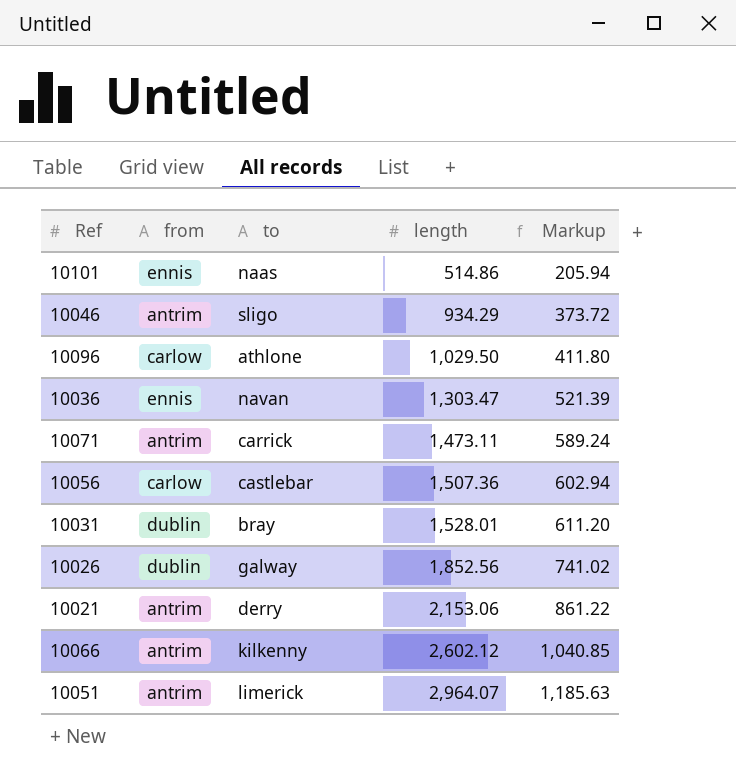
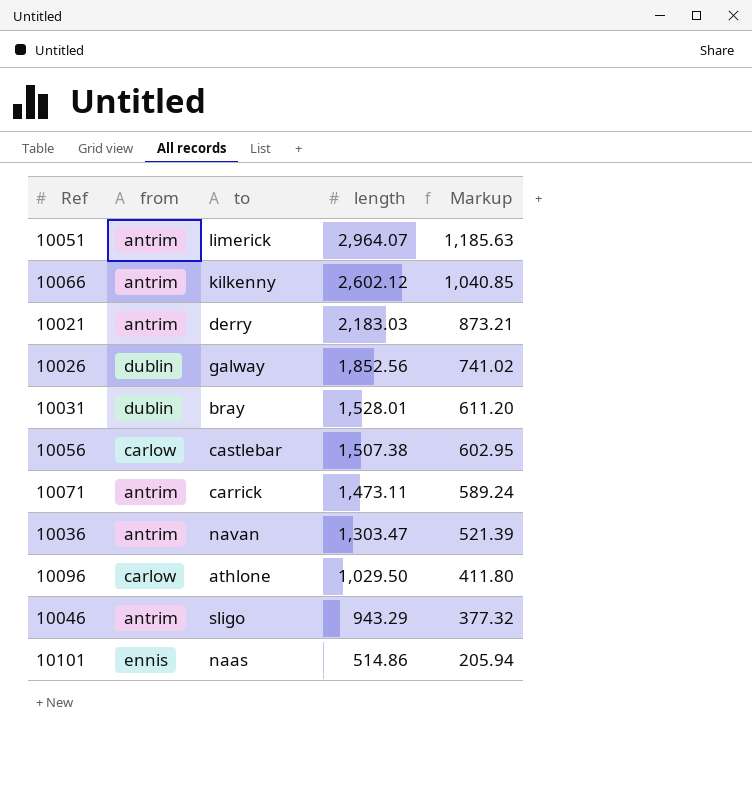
row order: length ascending -> length descending
10021 | length: 2,153.06 -> 2,183.03
10021 | Markup: 861.22 -> 873.21
10056 | length: 1,507.36 -> 1,507.38
10056 | Markup: 602.94 -> 602.95
10036 | from: ennis -> antrim
10046 | length: 934.29 -> 943.29
10046 | Markup: 373.72 -> 377.32

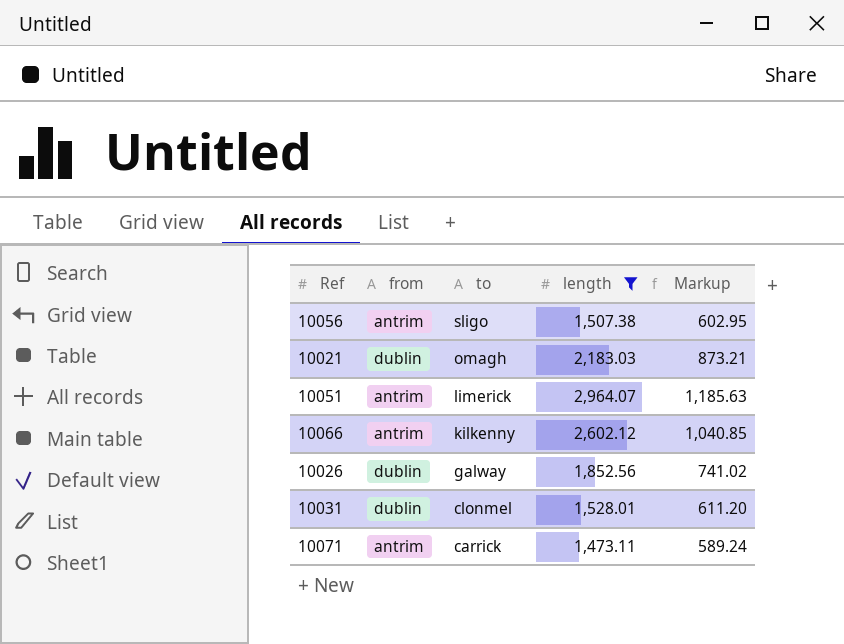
filter: none -> length >= 1,473.11
row order: length descending -> to descending
10056 | from: carlow -> antrim
10056 | to: castlebar -> sligo
10021 | from: antrim -> dublin
10021 | to: derry -> omagh
10031 | to: bray -> clonmel

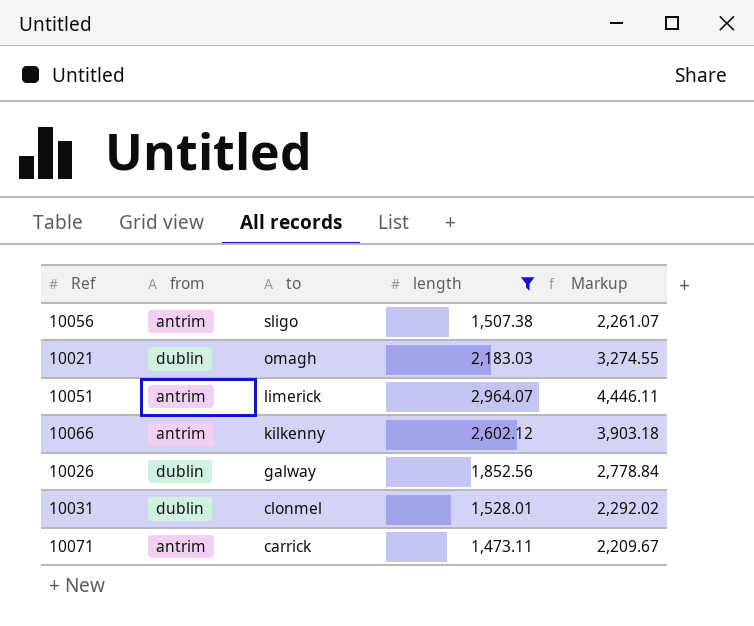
column Markup | formula: [length] * 0.4 -> [length] * 1.5

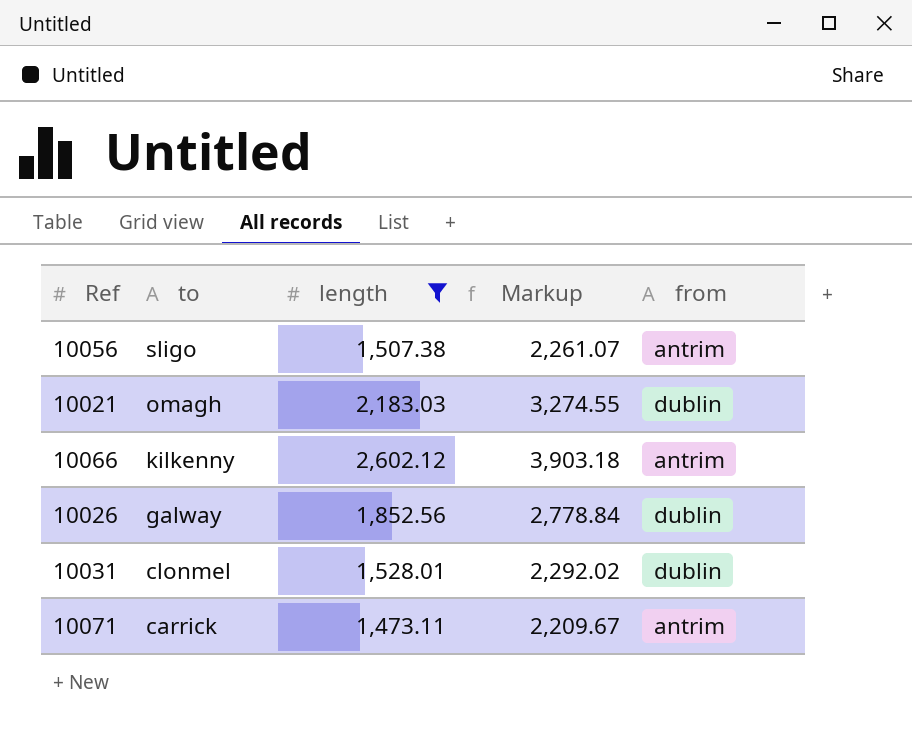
column from | position: 2 -> 5
row 10051: antrim | limerick | 2,964.07 | 4,446.11 -> none

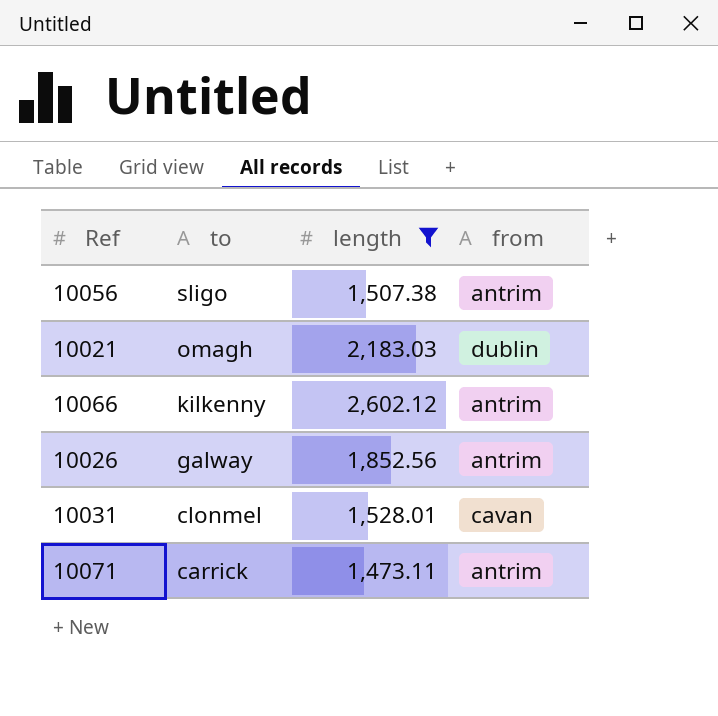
column Markup | formula: [length] * 1.5 -> none
10026 | from: dublin -> antrim
10031 | from: dublin -> cavan

